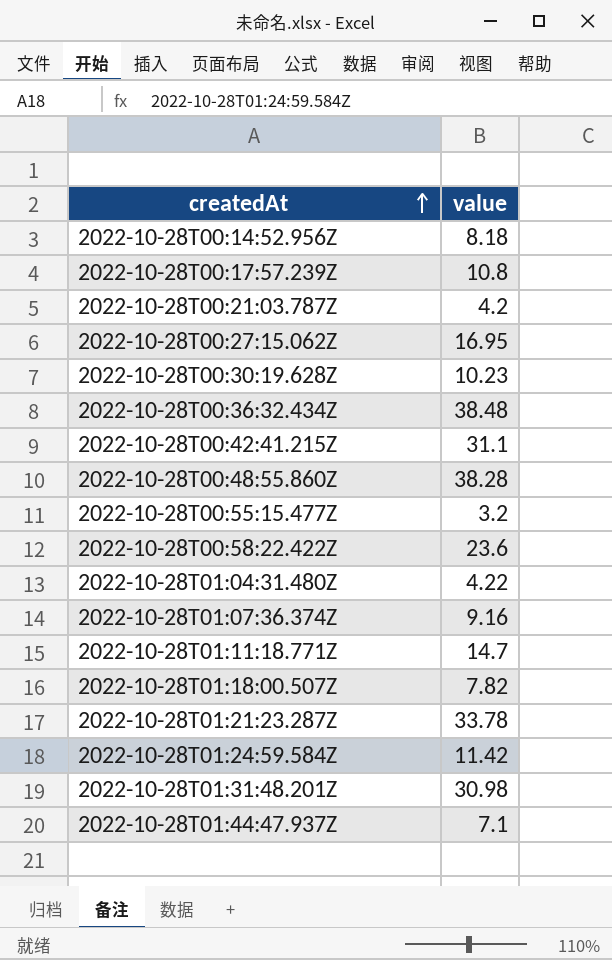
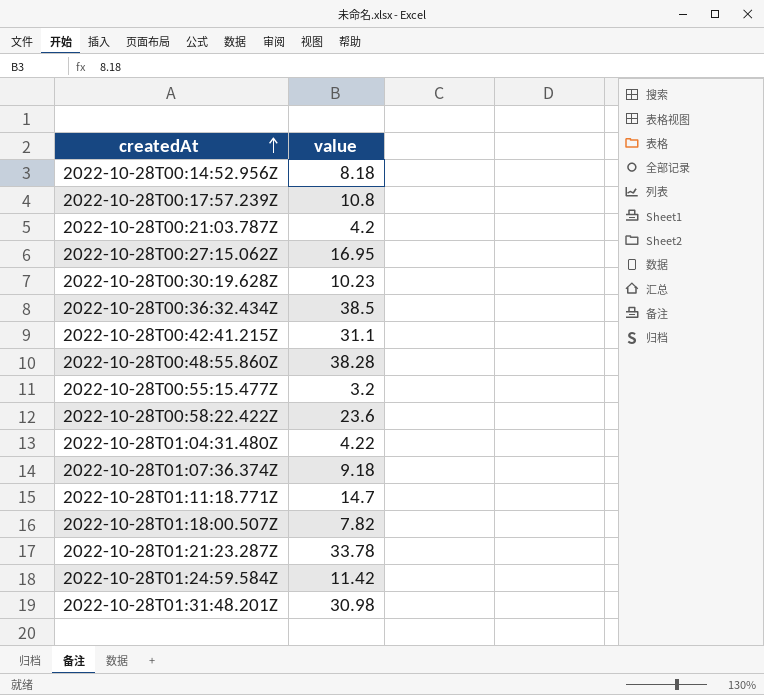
row 2022-10-28T01:44:47.937Z: 7.1 -> none
2022-10-28T00:36:32.434Z | value: 38.48 -> 38.5
2022-10-28T01:07:36.374Z | value: 9.16 -> 9.18

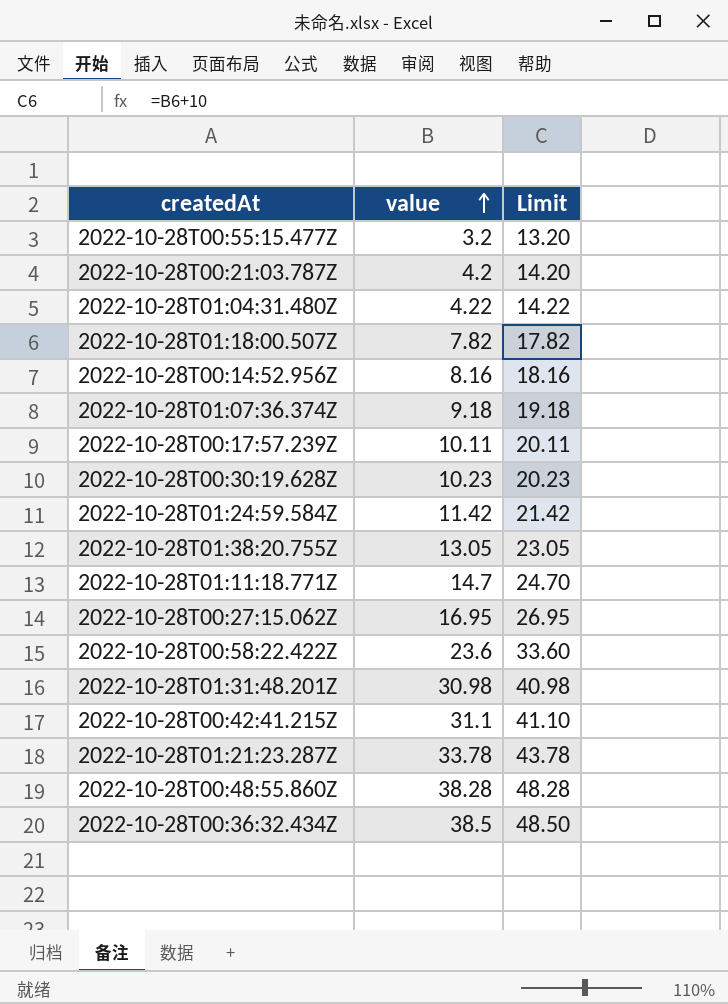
row order: createdAt ascending -> value ascending
column Limit | formula: none -> [value] + 10
2022-10-28T00:14:52.956Z | value: 8.18 -> 8.16
2022-10-28T00:17:57.239Z | value: 10.8 -> 10.11
row 2022-10-28T01:38:20.755Z: none -> 13.05 | 23.05

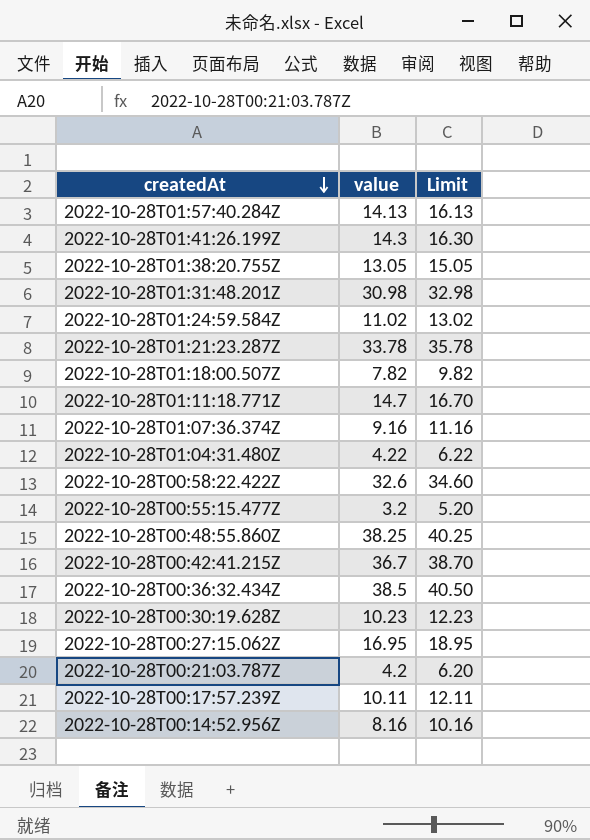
row order: value ascending -> createdAt descending
column Limit | formula: [value] + 10 -> [value] + 2
row 2022-10-28T01:57:40.284Z: none -> 14.13 | 16.13
row 2022-10-28T01:41:26.199Z: none -> 14.3 | 16.30
2022-10-28T01:24:59.584Z | value: 11.42 -> 11.02
2022-10-28T01:07:36.374Z | value: 9.18 -> 9.16
2022-10-28T00:58:22.422Z | value: 23.6 -> 32.6
2022-10-28T00:48:55.860Z | value: 38.28 -> 38.25
2022-10-28T00:42:41.215Z | value: 31.1 -> 36.7

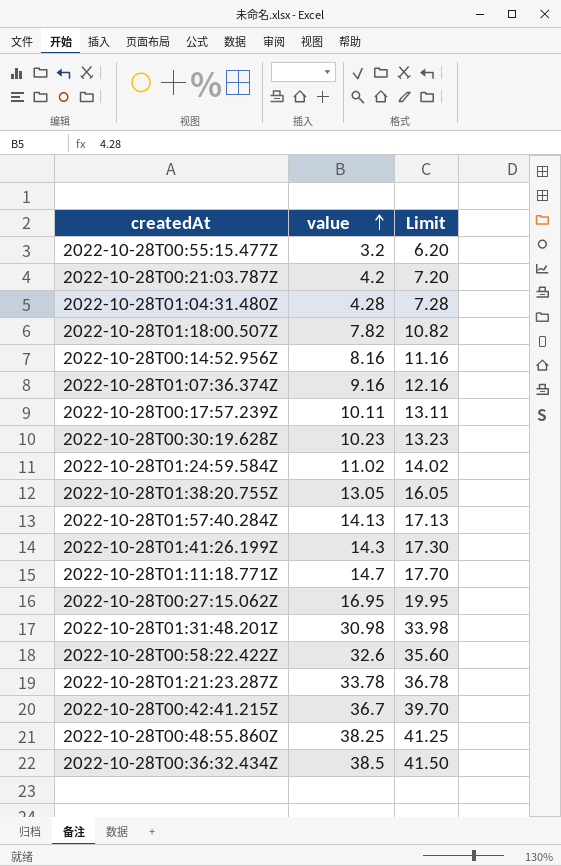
row order: createdAt descending -> value ascending
column Limit | formula: [value] + 2 -> [value] + 3
2022-10-28T01:04:31.480Z | value: 4.22 -> 4.28

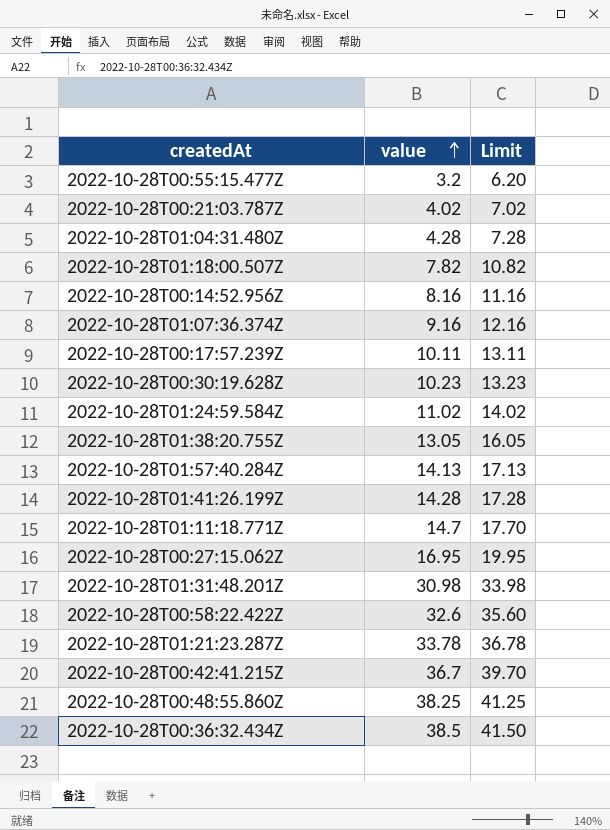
2022-10-28T00:21:03.787Z | value: 4.2 -> 4.02
2022-10-28T00:21:03.787Z | Limit: 7.20 -> 7.02
2022-10-28T01:41:26.199Z | value: 14.3 -> 14.28
2022-10-28T01:41:26.199Z | Limit: 17.30 -> 17.28

